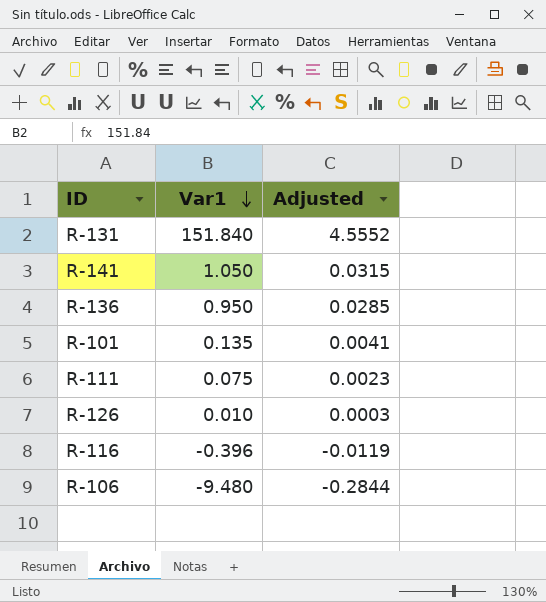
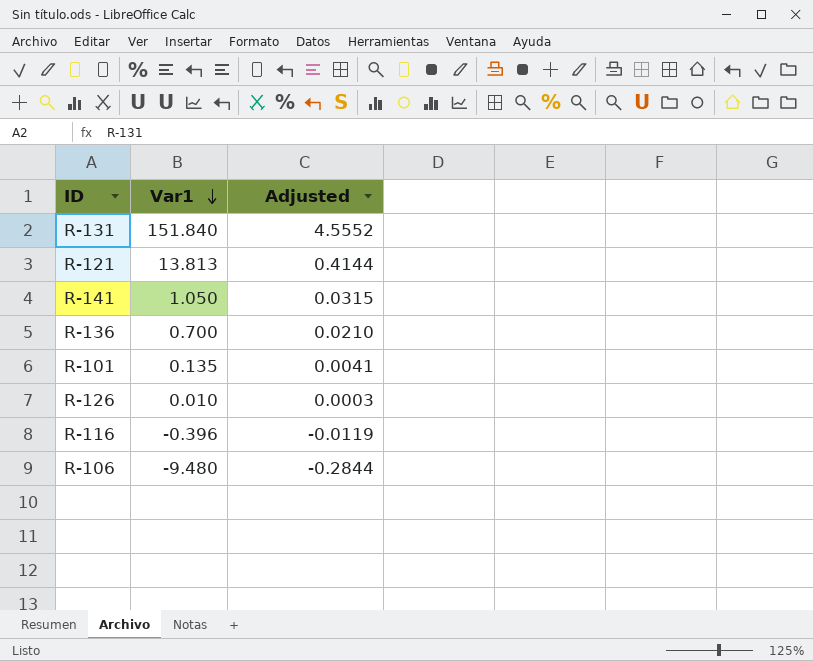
row R-111: 0.075 | 0.0023 -> none
row R-121: none -> 13.813 | 0.4144
R-136 | Var1: 0.950 -> 0.700
R-136 | Adjusted: 0.0285 -> 0.0210

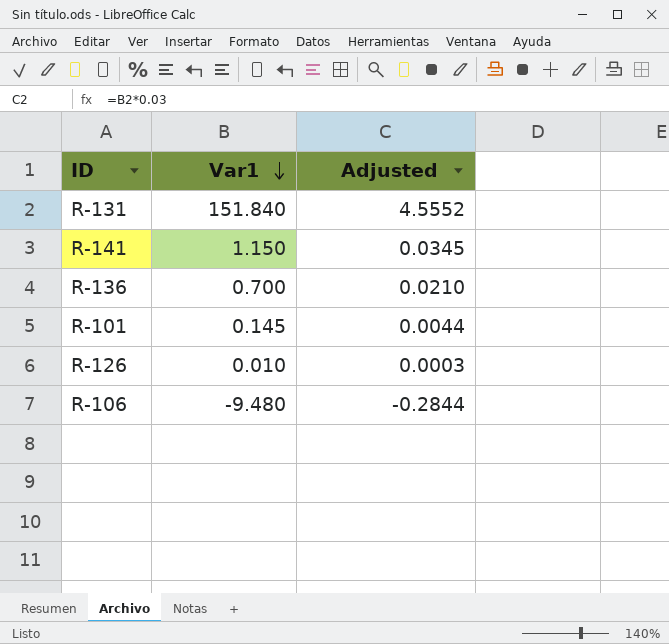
row R-121: 13.813 | 0.4144 -> none
row R-116: -0.396 | -0.0119 -> none
R-141 | Var1: 1.050 -> 1.150
R-141 | Adjusted: 0.0315 -> 0.0345
R-101 | Var1: 0.135 -> 0.145
R-101 | Adjusted: 0.0041 -> 0.0044

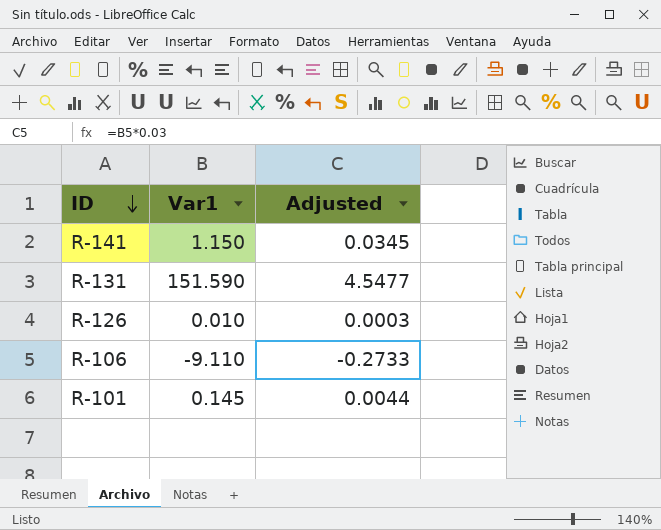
row order: Var1 descending -> ID descending
row R-136: 0.700 | 0.0210 -> none
R-131 | Var1: 151.840 -> 151.590
R-131 | Adjusted: 4.5552 -> 4.5477
R-106 | Var1: -9.480 -> -9.110
R-106 | Adjusted: -0.2844 -> -0.2733

